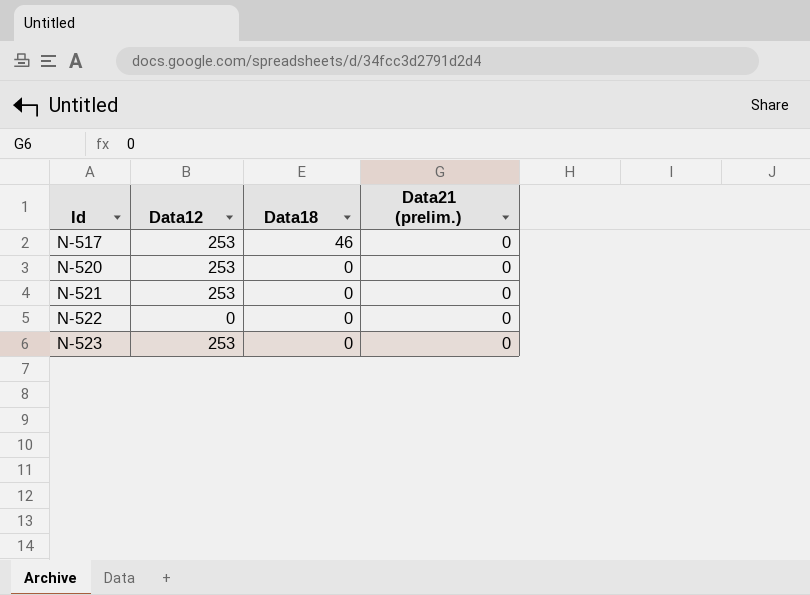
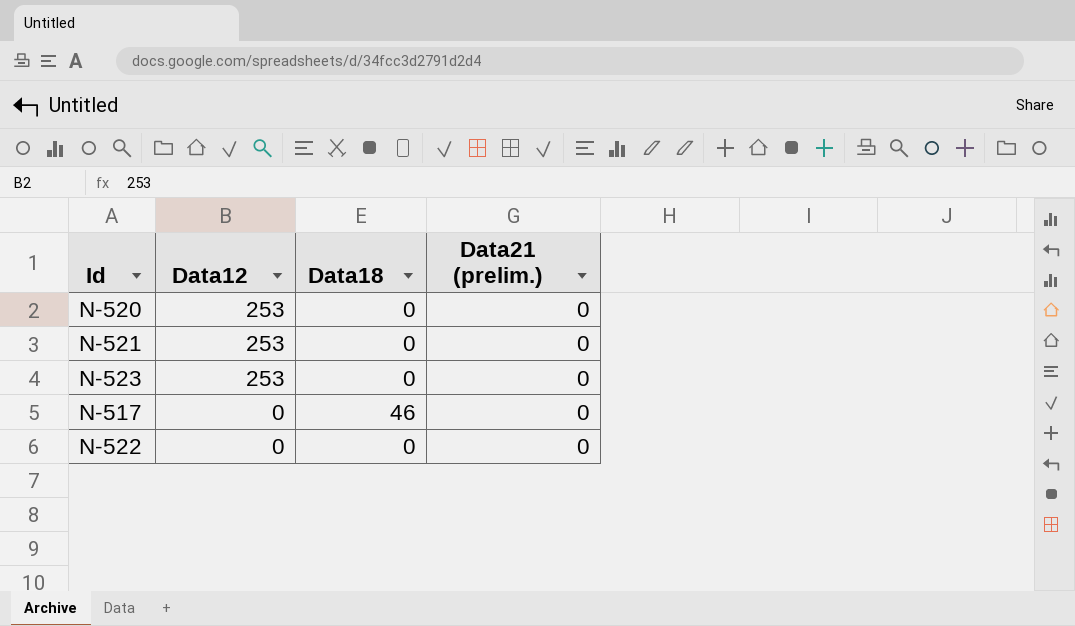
row order: Id ascending -> Data12 descending
N-517 | Data12: 253 -> 0

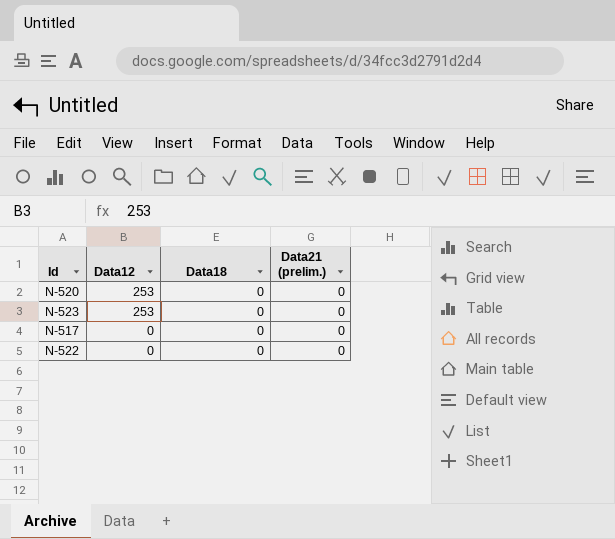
row N-521: 253 | 0 | 0 -> none
N-517 | Data18: 46 -> 0

